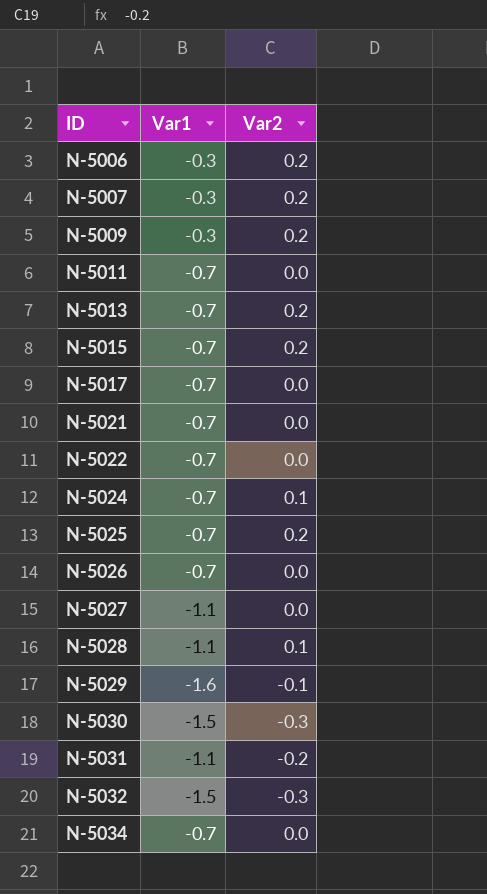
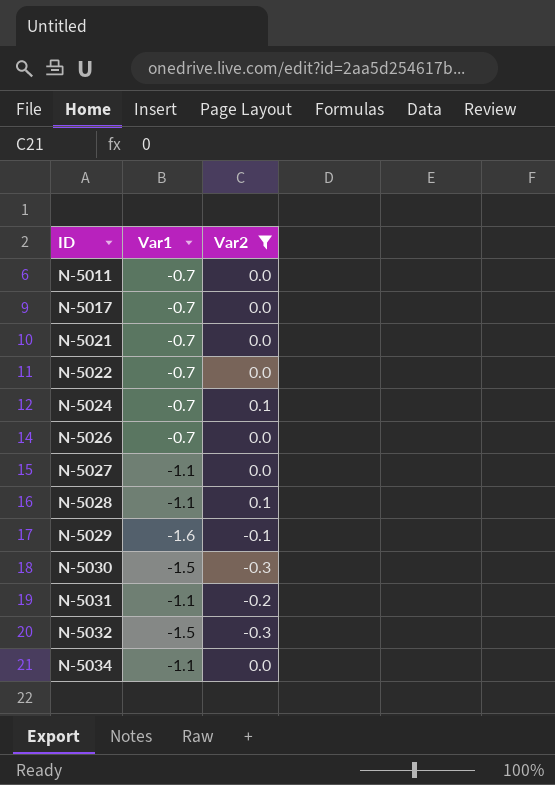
filter: none -> Var2 != 0.2
N-5034 | Var1: -0.7 -> -1.1

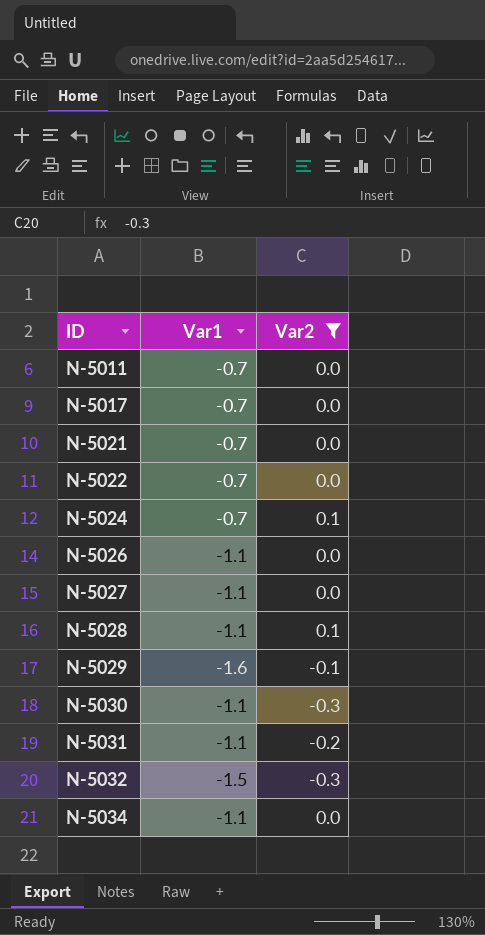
N-5026 | Var1: -0.7 -> -1.1
N-5030 | Var1: -1.5 -> -1.1

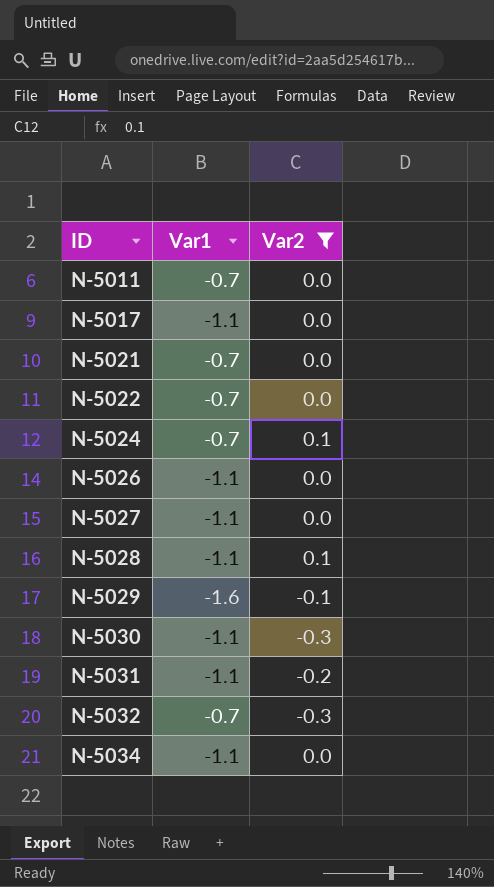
N-5017 | Var1: -0.7 -> -1.1
N-5032 | Var1: -1.5 -> -0.7

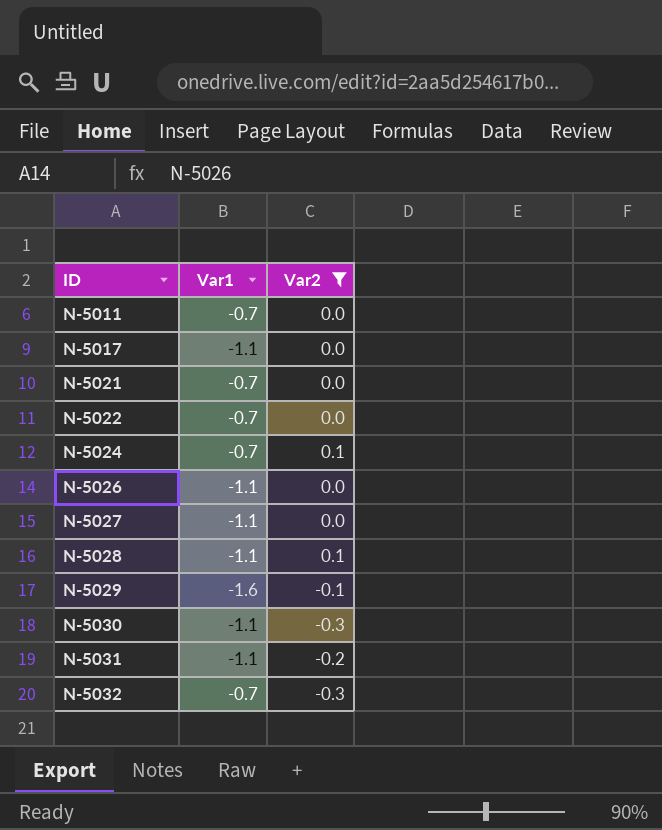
row N-5034: -1.1 | 0.0 -> none

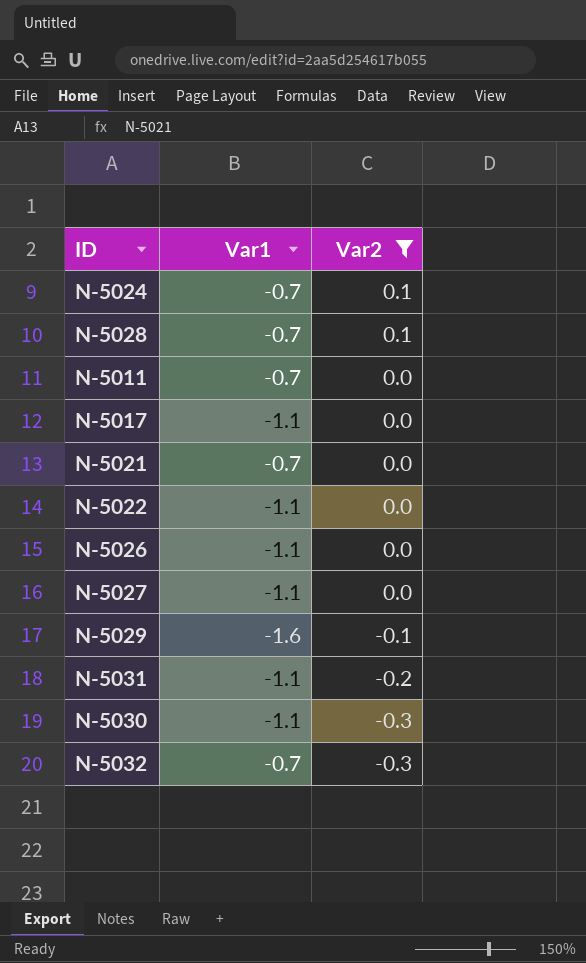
row order: ID ascending -> Var2 descending
N-5028 | Var1: -1.1 -> -0.7
N-5022 | Var1: -0.7 -> -1.1

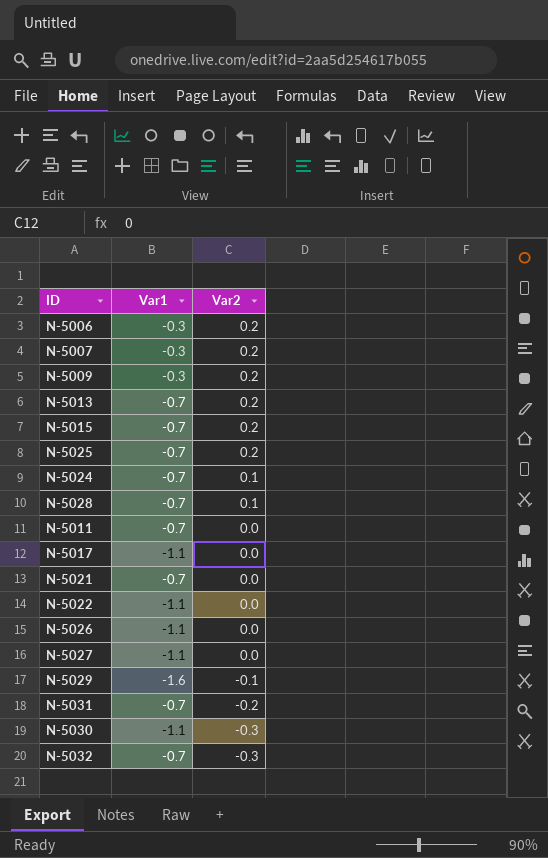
filter: Var2 != 0.2 -> none
N-5031 | Var1: -1.1 -> -0.7

